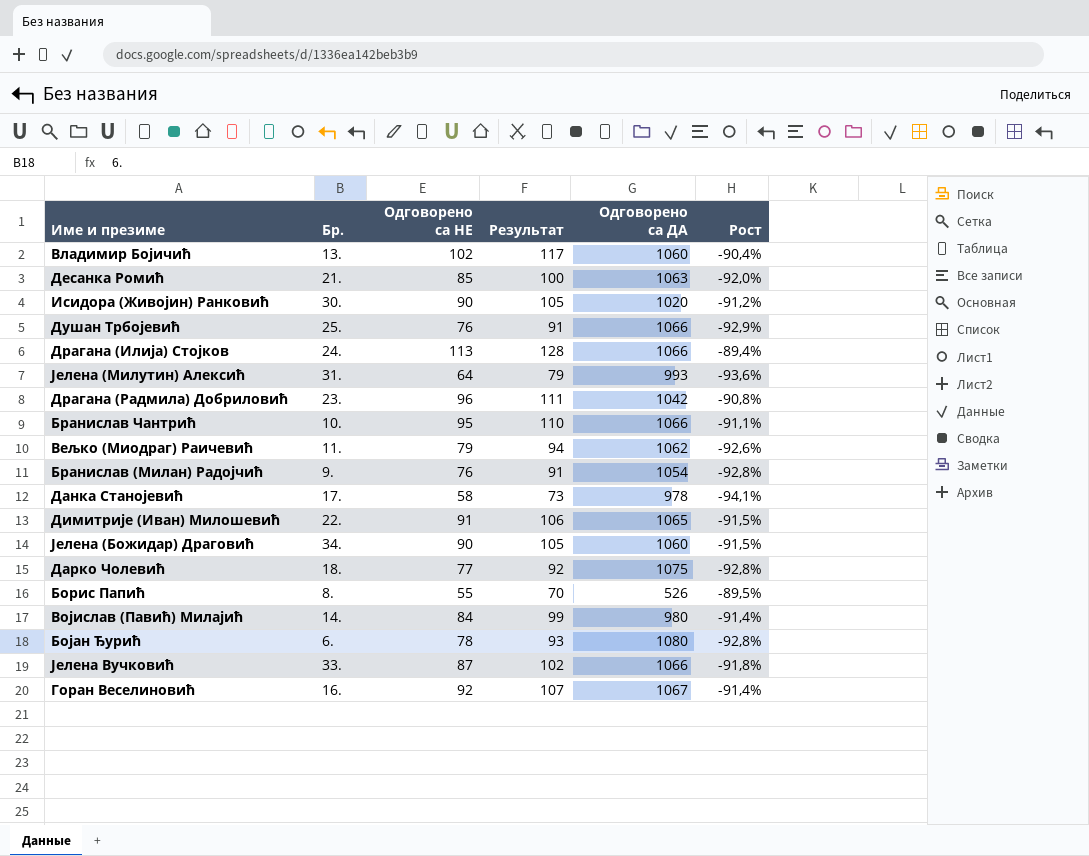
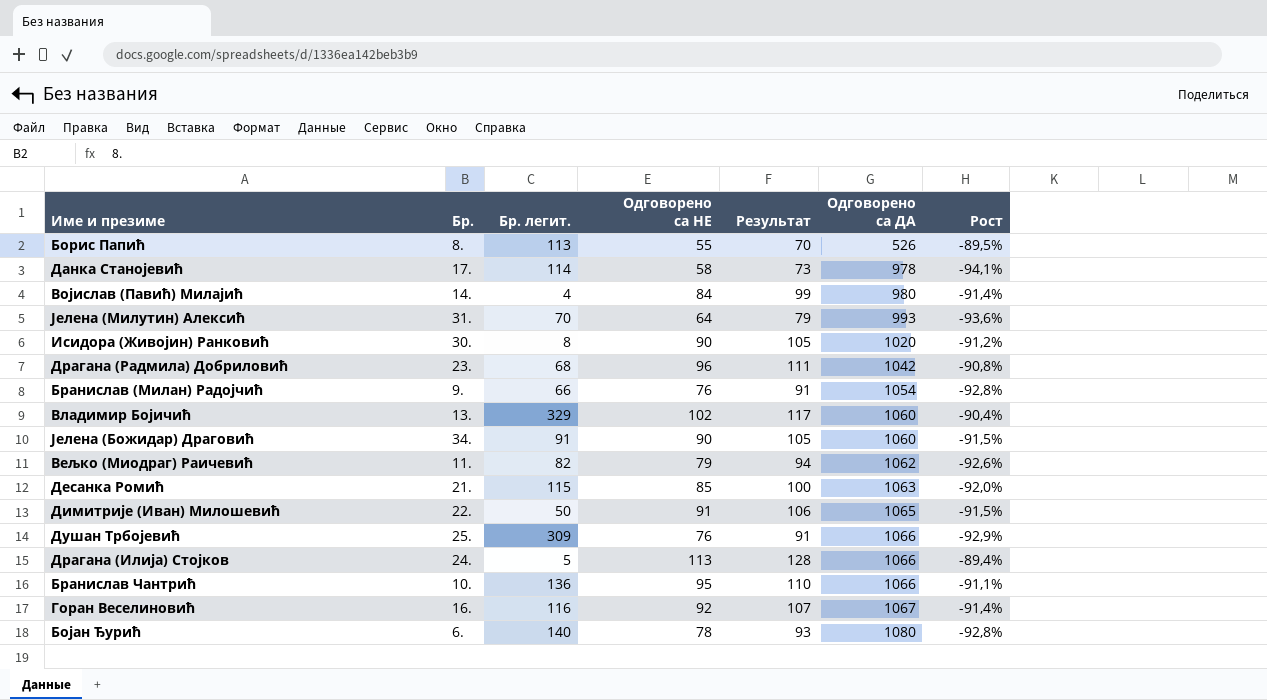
row order: none -> Одговорено са ДА ascending
column Бр. легит. | position: none -> 3
row Дарко Чолевић: 18. | 77 | 92 | 1075 | -92,8% -> none
row Јелена Вучковић: 33. | 87 | 102 | 1066 | -91,8% -> none

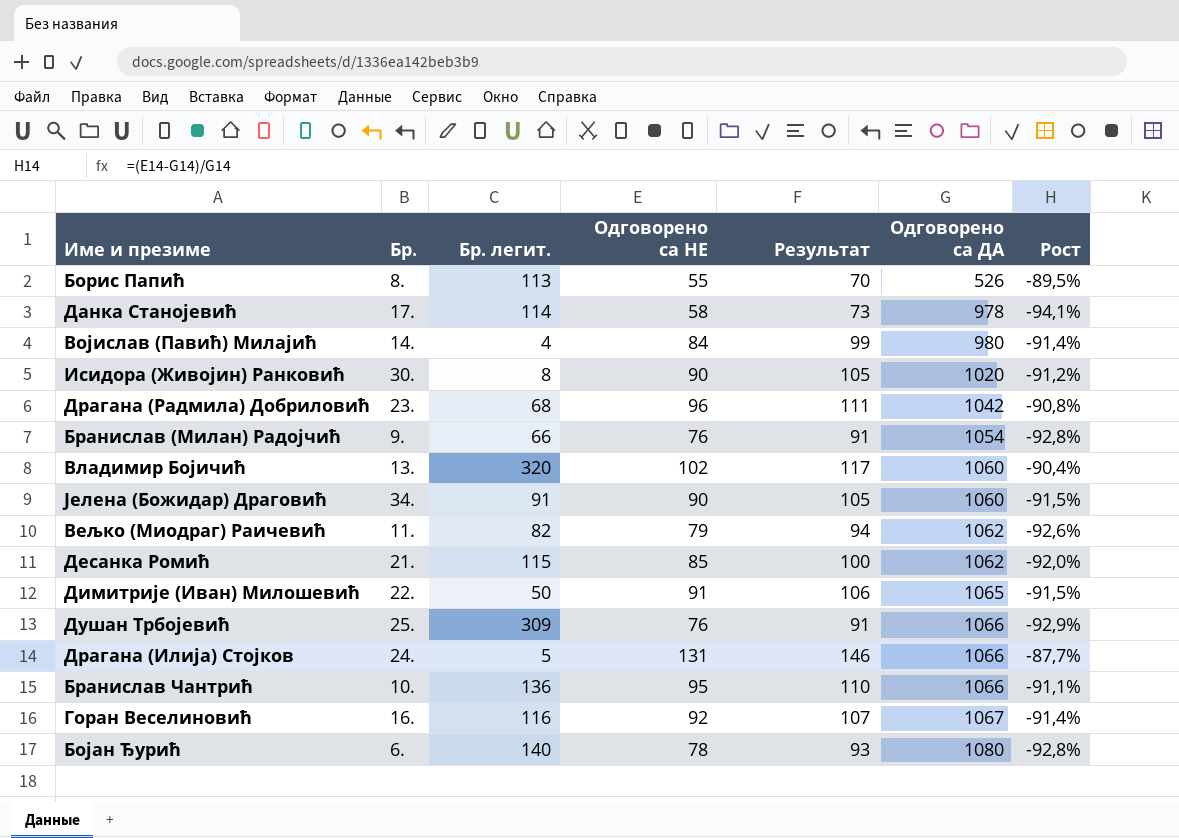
row Јелена (Милутин) Алексић: 31. | 70 | 64 | 79 | 993 | -93,6% -> none
Владимир Бојичић | Бр. легит.: 329 -> 320
Десанка Ромић | Одговорено са ДА: 1063 -> 1062
Драгана (Илија) Стојков | Одговорено са НЕ: 113 -> 131
Драгана (Илија) Стојков | Результат: 128 -> 146
Драгана (Илија) Стојков | Рост: -89,4% -> -87,7%

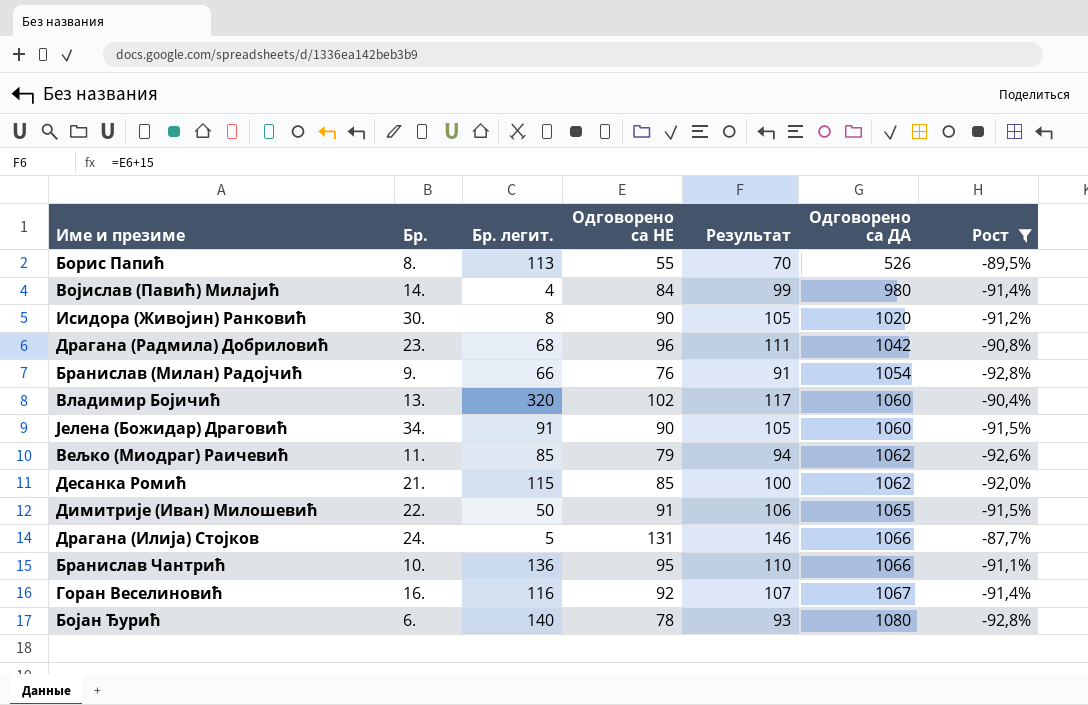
filter: none -> Рост >= -92,8%
Вељко (Миодраг) Раичевић | Бр. легит.: 82 -> 85

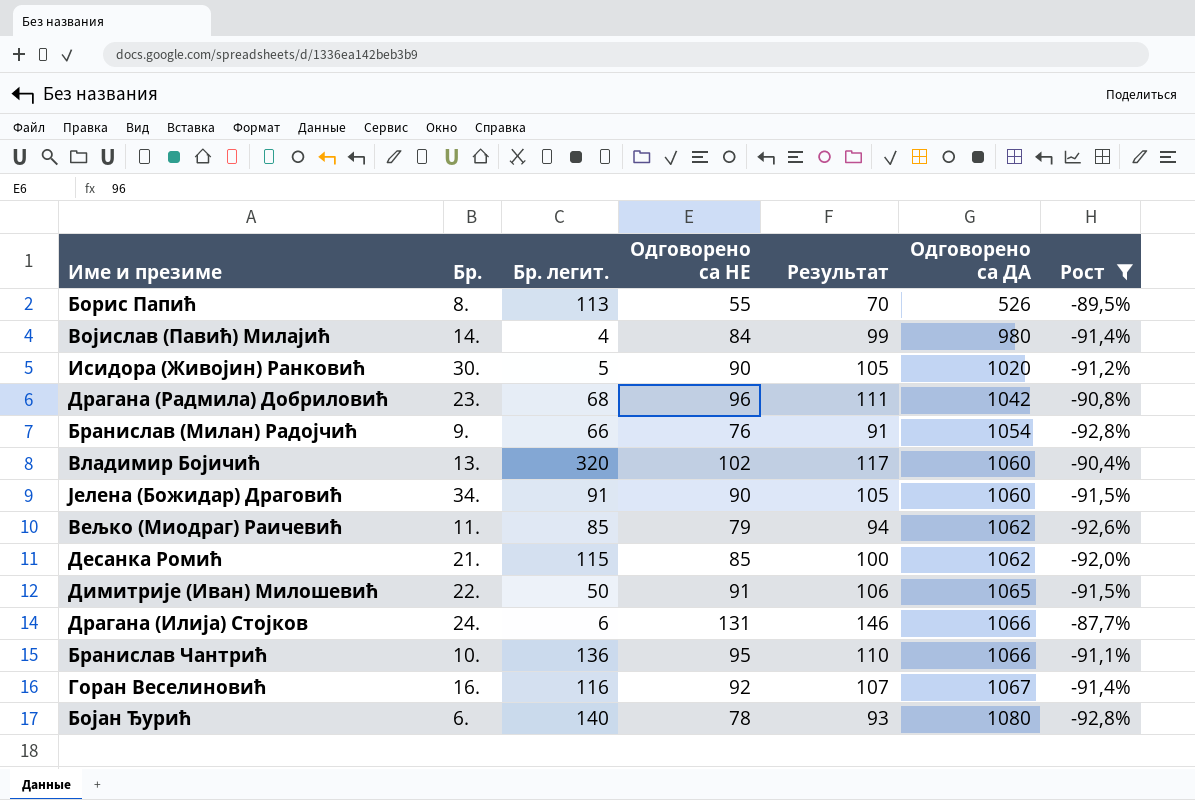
Исидора (Живојин) Ранковић | Бр. легит.: 8 -> 5
Драгана (Илија) Стојков | Бр. легит.: 5 -> 6

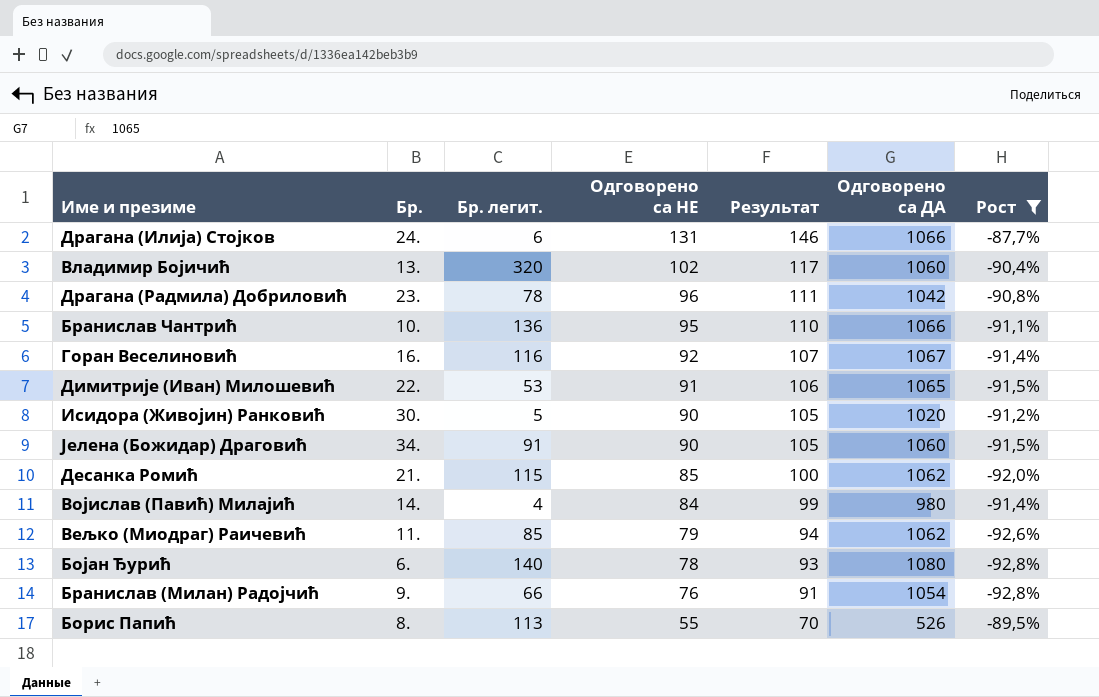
row order: Одговорено са ДА ascending -> Одговорено са НЕ descending
Драгана (Радмила) Добриловић | Бр. легит.: 68 -> 78
Димитрије (Иван) Милошевић | Бр. легит.: 50 -> 53

